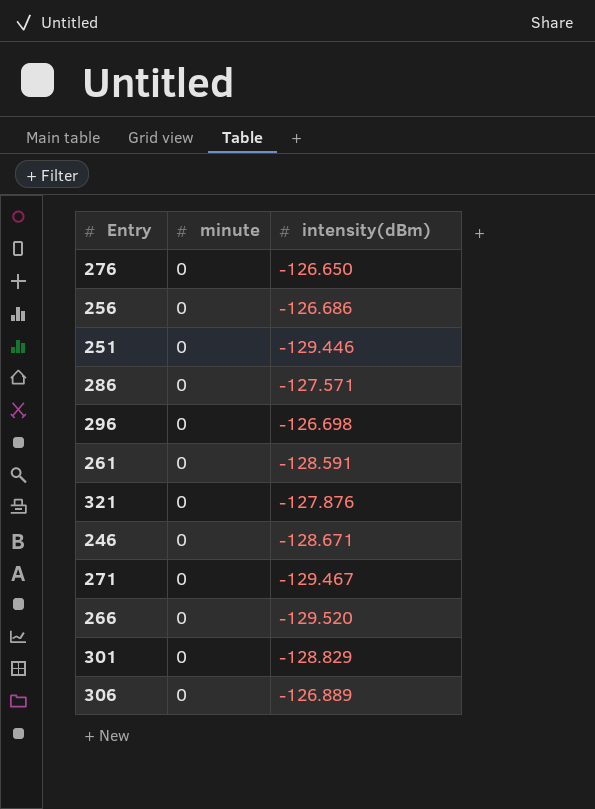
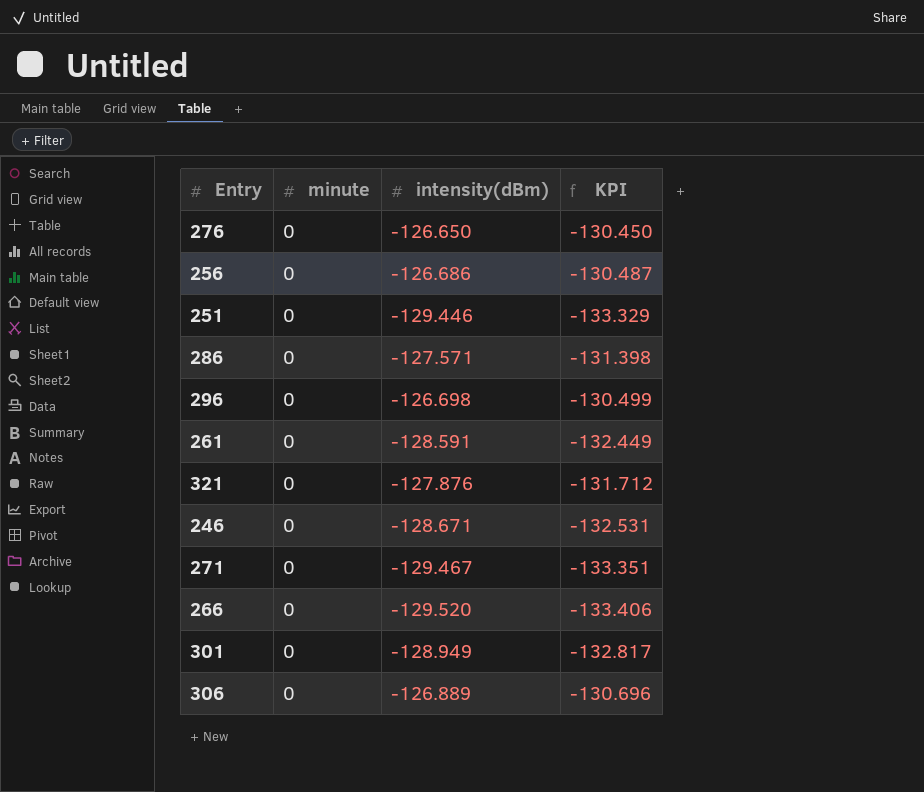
column KPI | formula: none -> [intensity(dBm)] * 1.03
301 | intensity(dBm): -128.829 -> -128.949

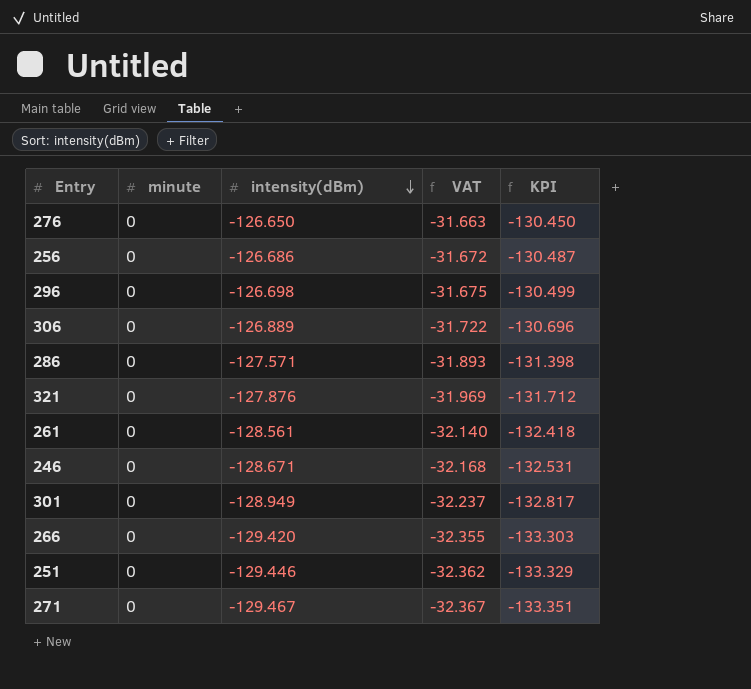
row order: none -> intensity(dBm) descending
column VAT | formula: none -> [intensity(dBm)] * 0.25
261 | intensity(dBm): -128.591 -> -128.561
261 | KPI: -132.449 -> -132.418
266 | intensity(dBm): -129.520 -> -129.420
266 | KPI: -133.406 -> -133.303

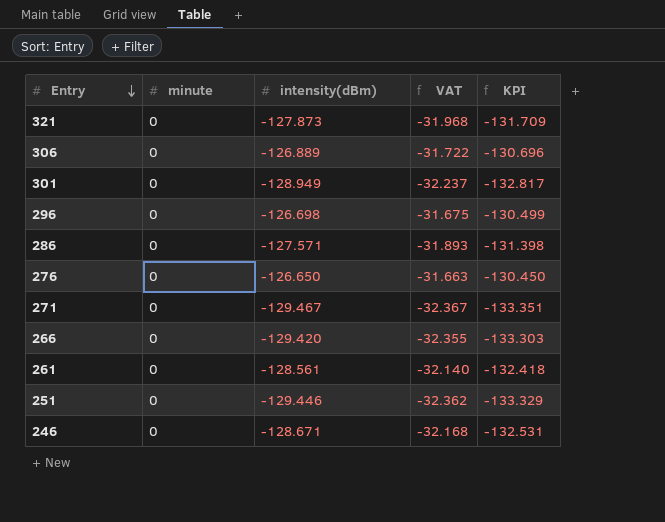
row order: intensity(dBm) descending -> Entry descending
row 256: 0 | -126.686 | -31.672 | -130.487 -> none
321 | intensity(dBm): -127.876 -> -127.873
321 | VAT: -31.969 -> -31.968
321 | KPI: -131.712 -> -131.709

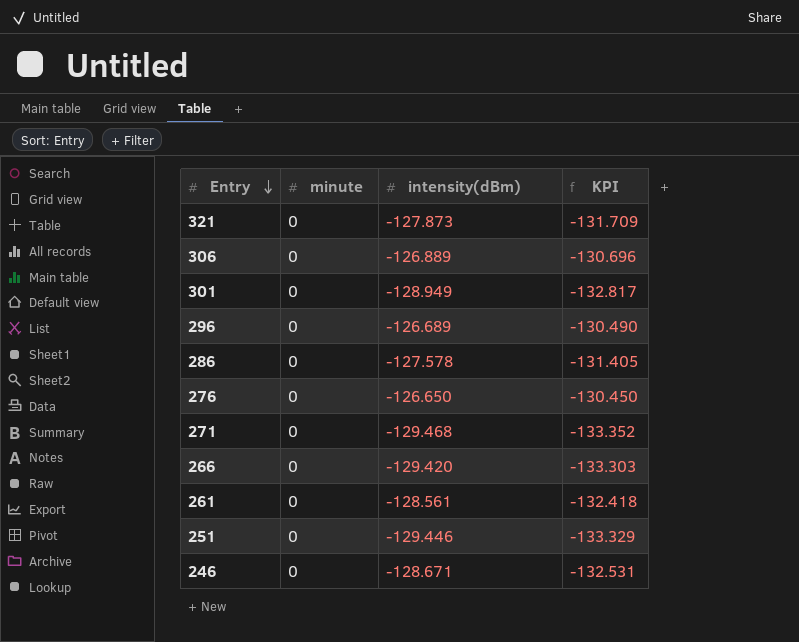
column VAT | formula: [intensity(dBm)] * 0.25 -> none
296 | intensity(dBm): -126.698 -> -126.689
296 | KPI: -130.499 -> -130.490
286 | intensity(dBm): -127.571 -> -127.578
286 | KPI: -131.398 -> -131.405
271 | intensity(dBm): -129.467 -> -129.468
271 | KPI: -133.351 -> -133.352

